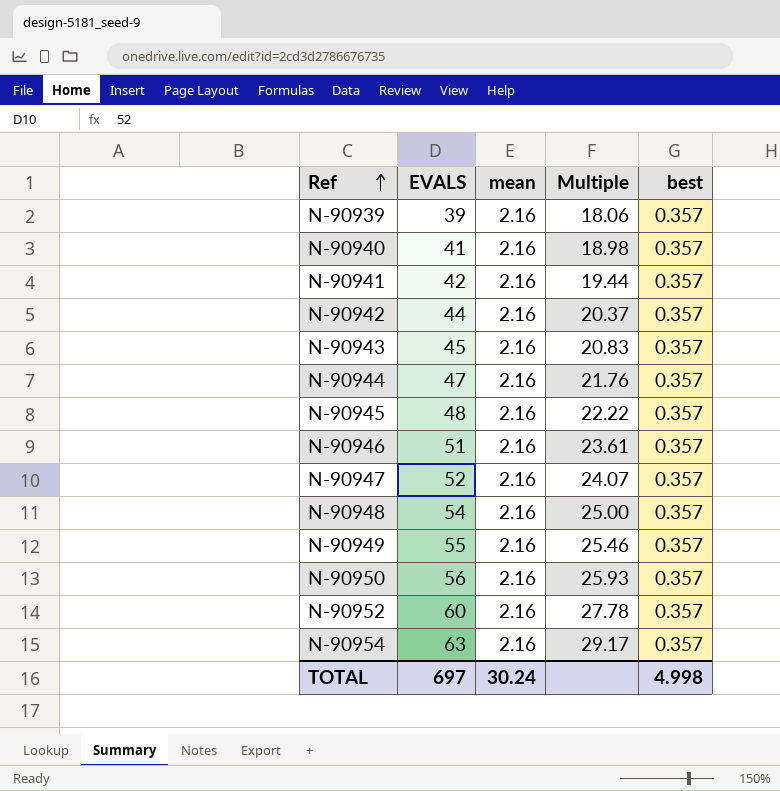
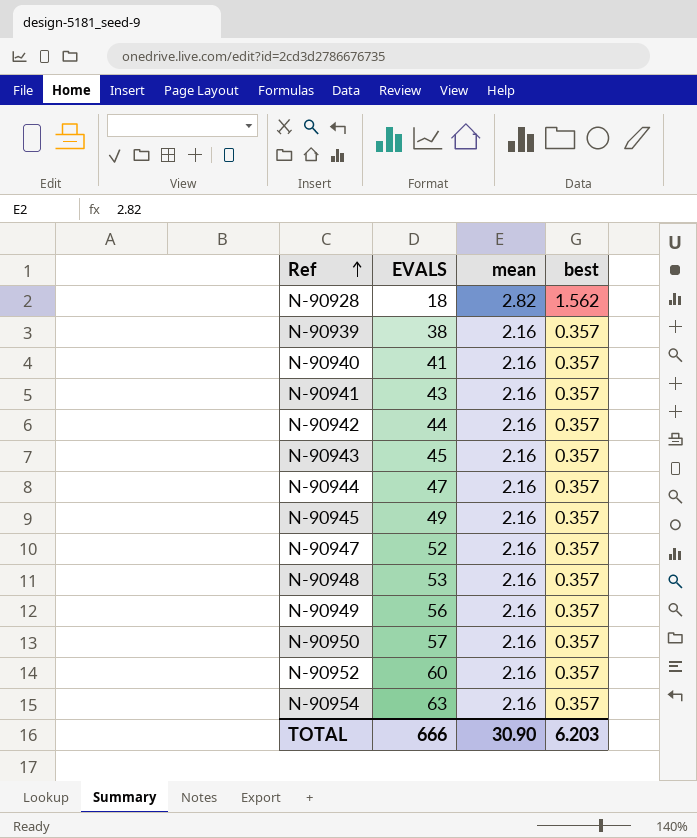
column Multiple | formula: [EVALS] / [mean] -> none
row N-90946: 51 | 2.16 | 23.61 | 0.357 -> none
row N-90928: none -> 18 | 2.82 | 1.562
N-90939 | EVALS: 39 -> 38
N-90941 | EVALS: 42 -> 43
N-90945 | EVALS: 48 -> 49
N-90948 | EVALS: 54 -> 53
N-90949 | EVALS: 55 -> 56
N-90950 | EVALS: 56 -> 57
TOTAL | EVALS: 697 -> 666
TOTAL | mean: 30.24 -> 30.90
TOTAL | best: 4.998 -> 6.203

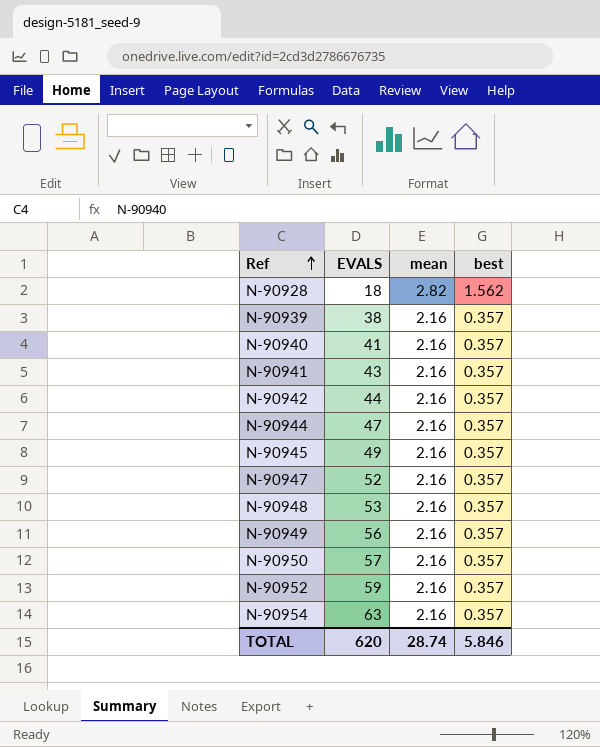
row N-90943: 45 | 2.16 | 0.357 -> none
N-90952 | EVALS: 60 -> 59
TOTAL | EVALS: 666 -> 620
TOTAL | mean: 30.90 -> 28.74
TOTAL | best: 6.203 -> 5.846

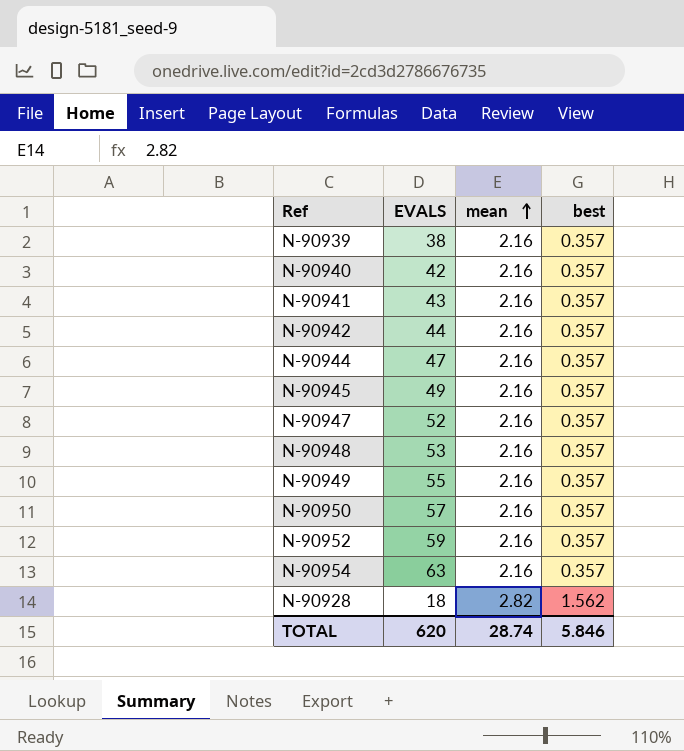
row order: Ref ascending -> mean ascending
N-90940 | EVALS: 41 -> 42
N-90949 | EVALS: 56 -> 55

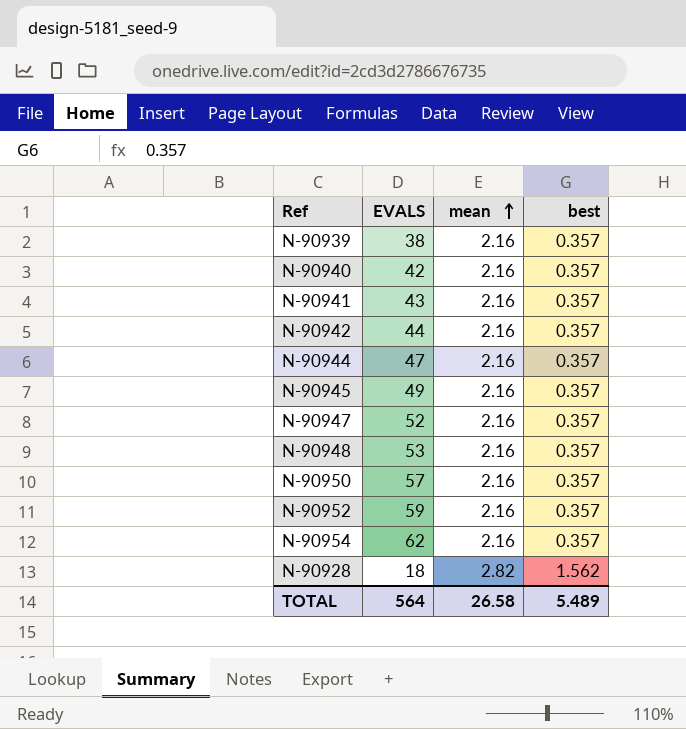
row N-90949: 55 | 2.16 | 0.357 -> none
N-90954 | EVALS: 63 -> 62
TOTAL | EVALS: 620 -> 564
TOTAL | mean: 28.74 -> 26.58
TOTAL | best: 5.846 -> 5.489

